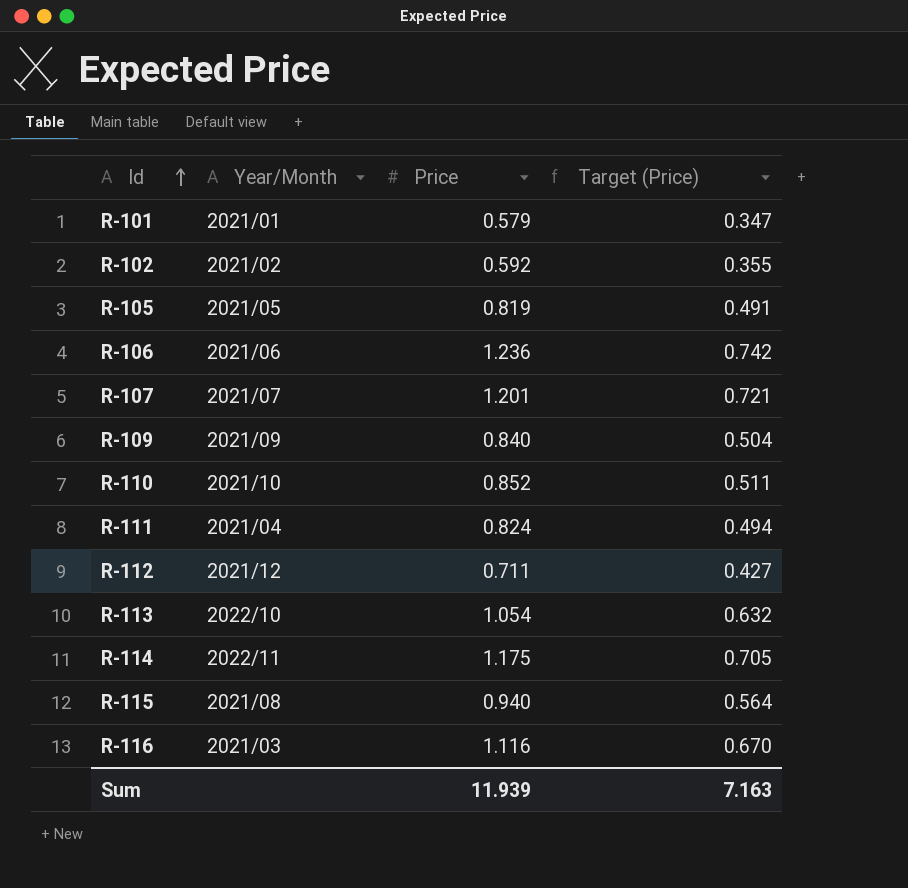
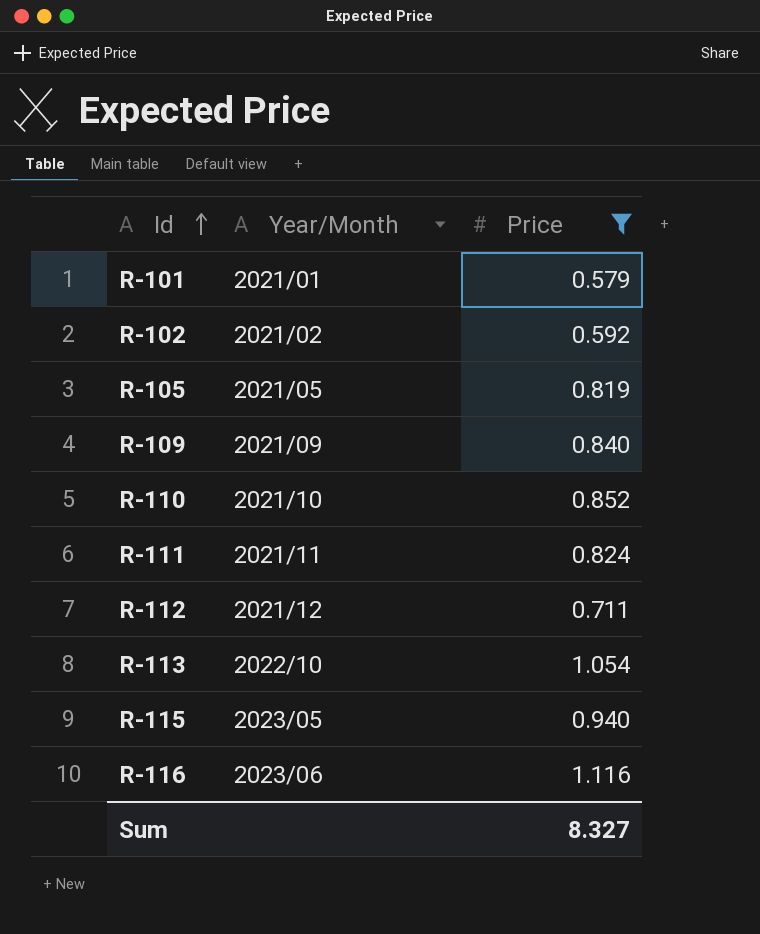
filter: none -> Price <= 1.116
column Target (Price) | formula: [Price] * 0.6 -> none
R-111 | Year/Month: 2021/04 -> 2021/11
R-115 | Year/Month: 2021/08 -> 2023/05
R-116 | Year/Month: 2021/03 -> 2023/06
Sum | Price: 11.939 -> 8.327

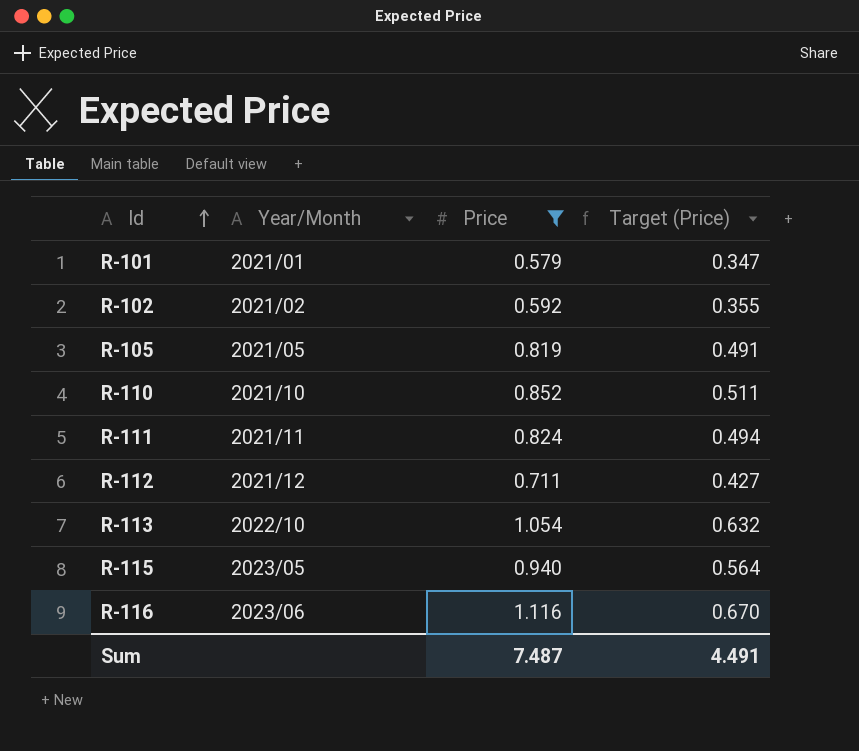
column Target (Price) | formula: none -> [Price] * 0.6
row R-109: 2021/09 | 0.840 -> none
Sum | Price: 8.327 -> 7.487

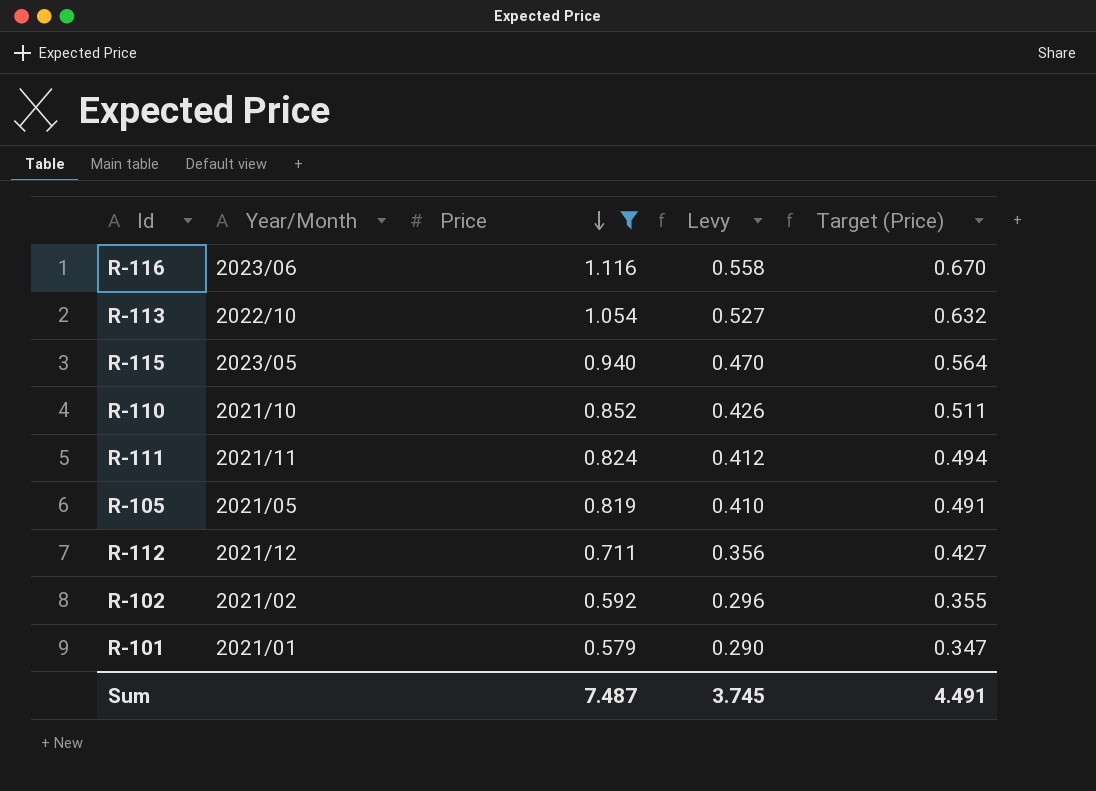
row order: Id ascending -> Price descending
column Levy | formula: none -> [Price] * 0.5

